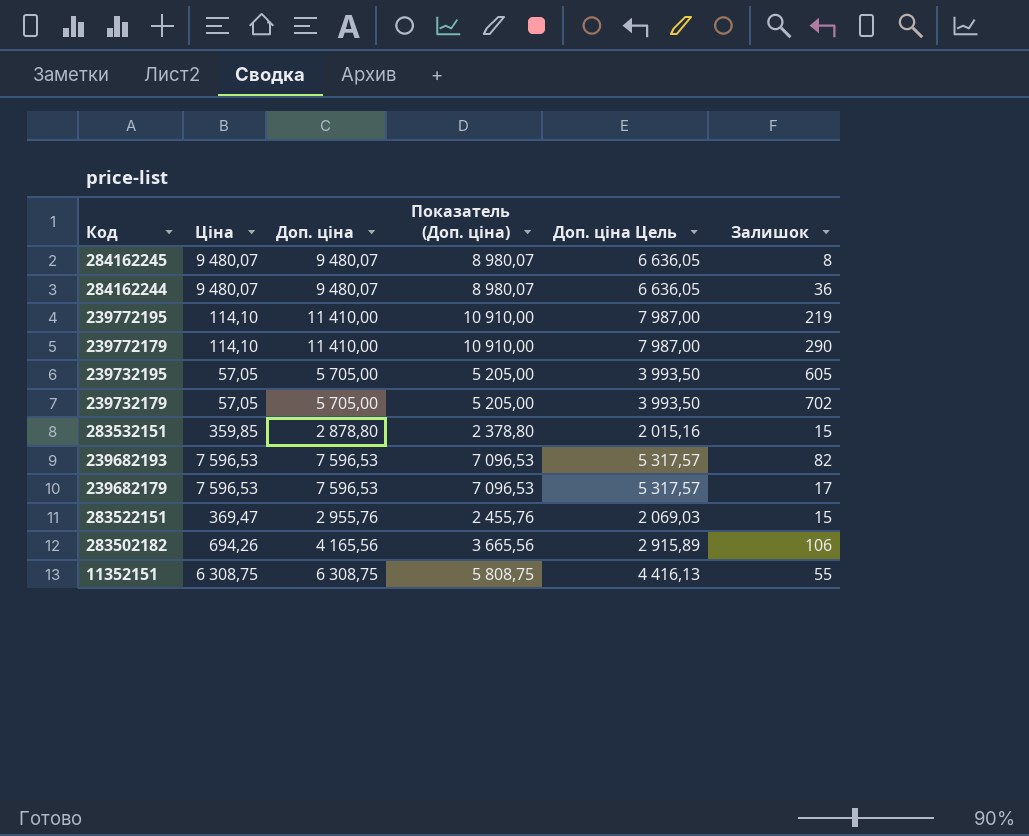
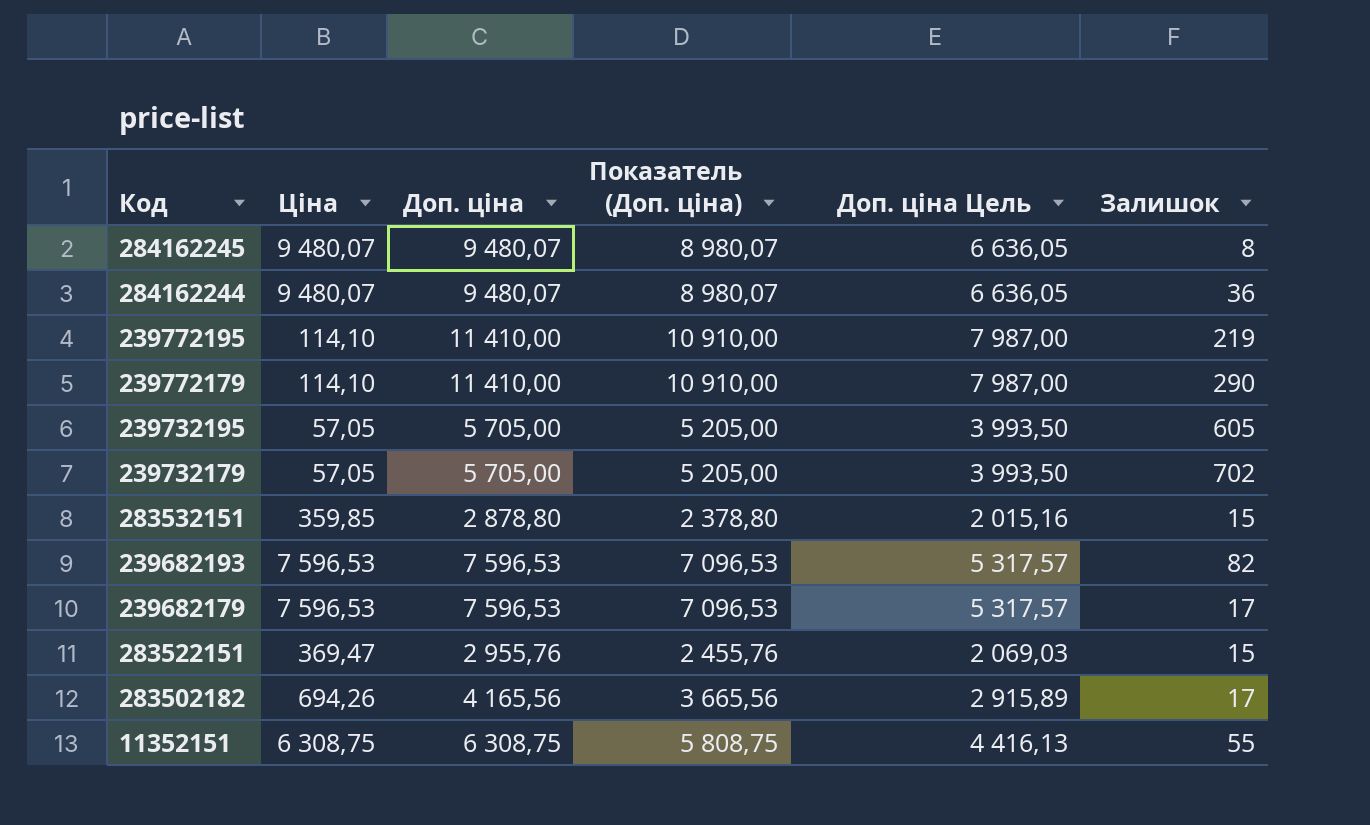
283502182 | Залишок: 106 -> 17

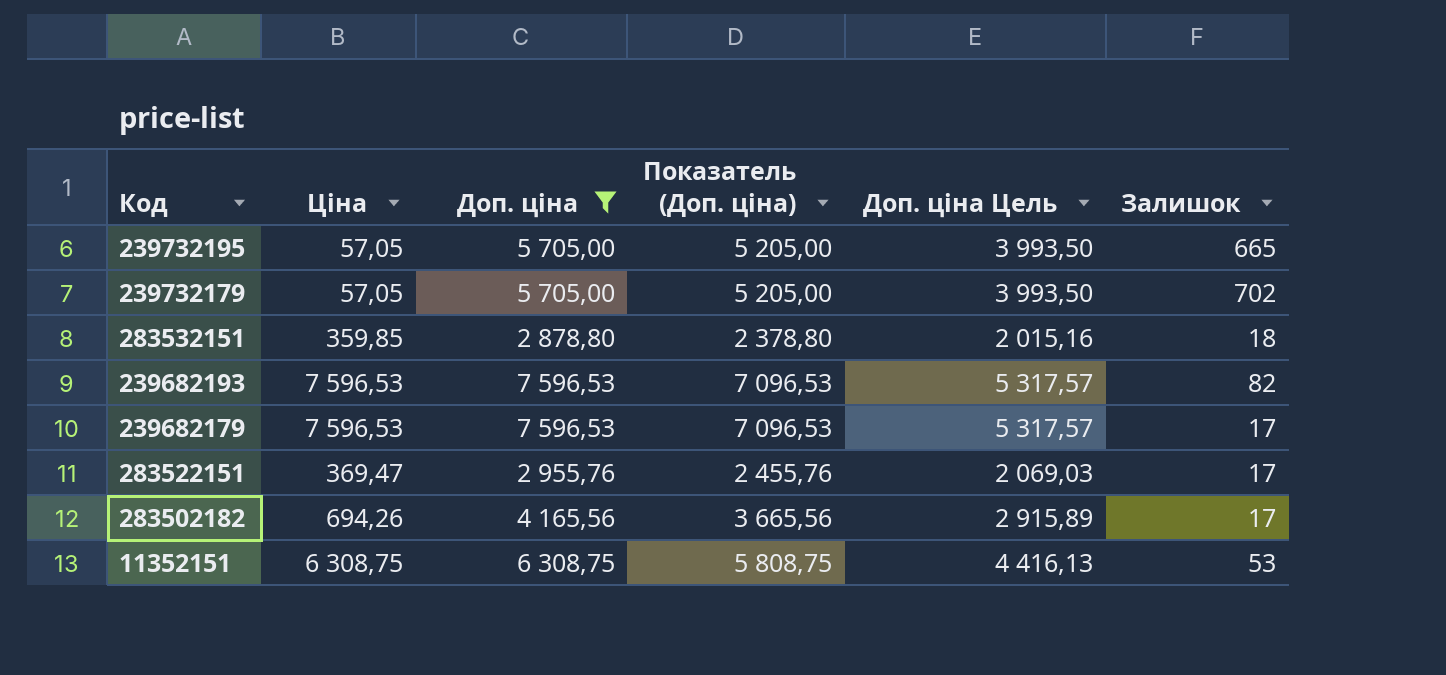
filter: none -> Доп. ціна <= 7 596,53
239732195 | Залишок: 605 -> 665
283532151 | Залишок: 15 -> 18
283522151 | Залишок: 15 -> 17
11352151 | Залишок: 55 -> 53

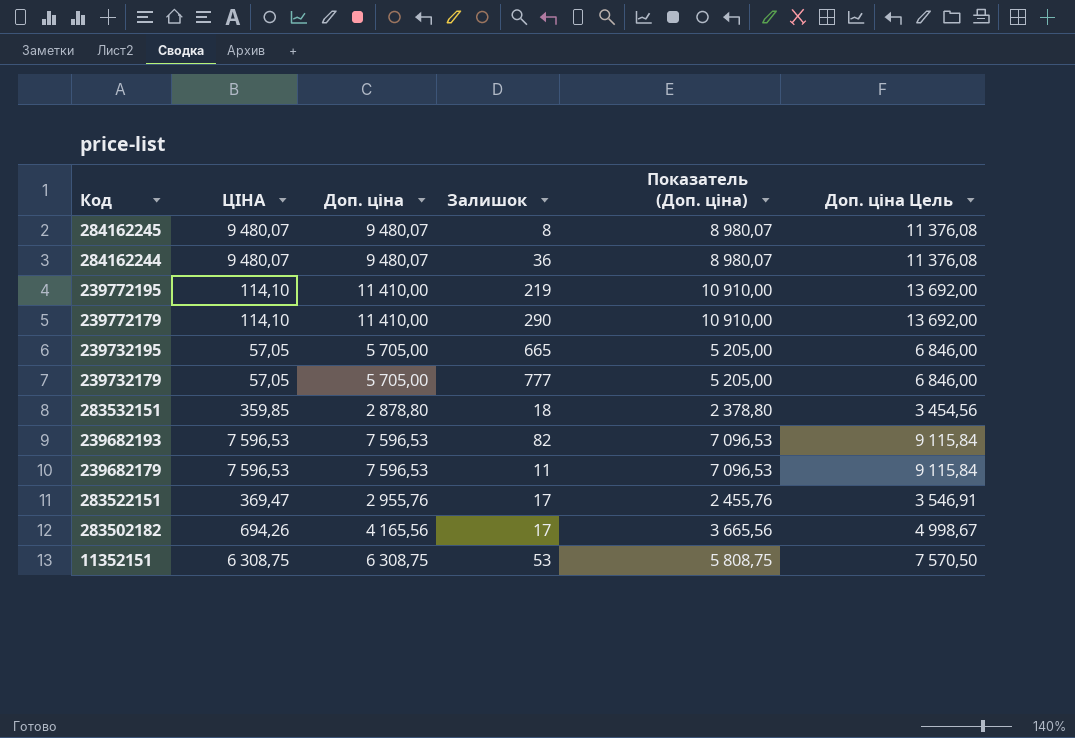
filter: Доп. ціна <= 7 596,53 -> none
column name: Ціна -> ЦІНА
column Залишок | position: 6 -> 4
column Доп. ціна Цель | formula: [Доп. ціна] * 0,7 -> [Доп. ціна] * 1,2
239732179 | Залишок: 702 -> 777
239682179 | Залишок: 17 -> 11

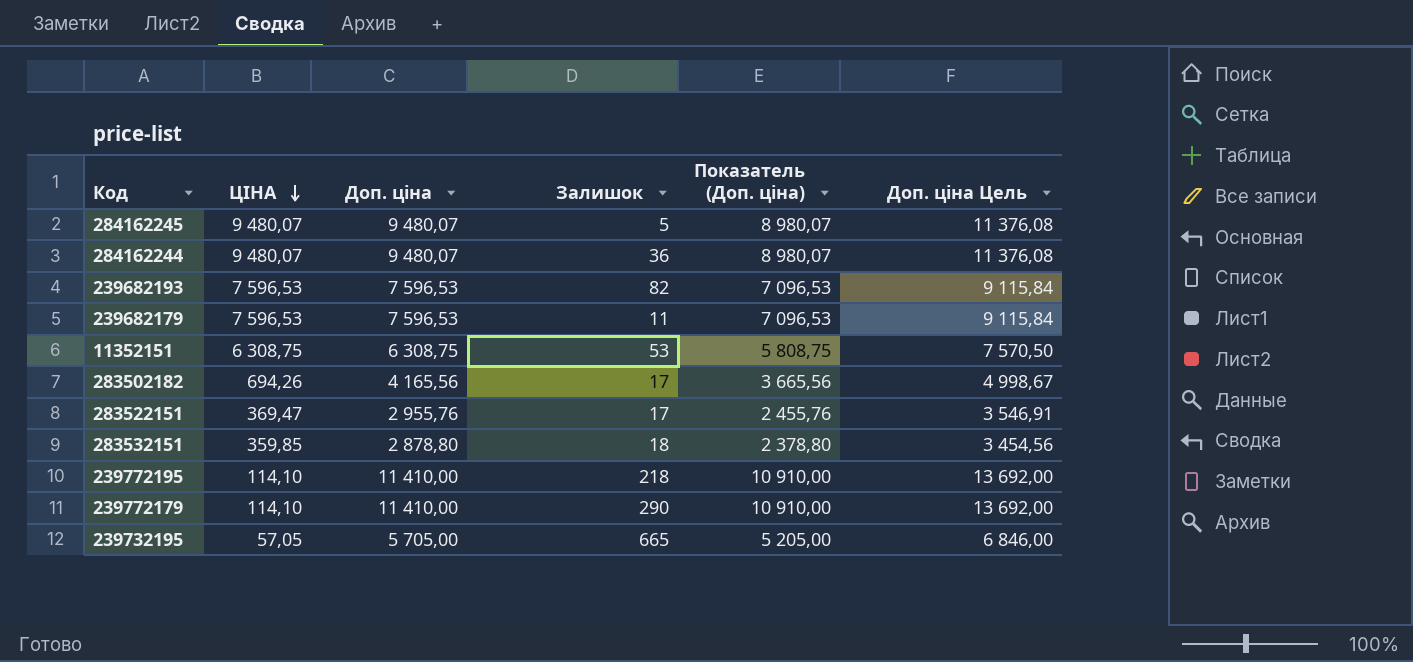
row order: none -> ЦІНА descending
row 239732179: 57,05 | 5 705,00 | 777 | 5 205,00 | 6 846,00 -> none
284162245 | Залишок: 8 -> 5
239772195 | Залишок: 219 -> 218

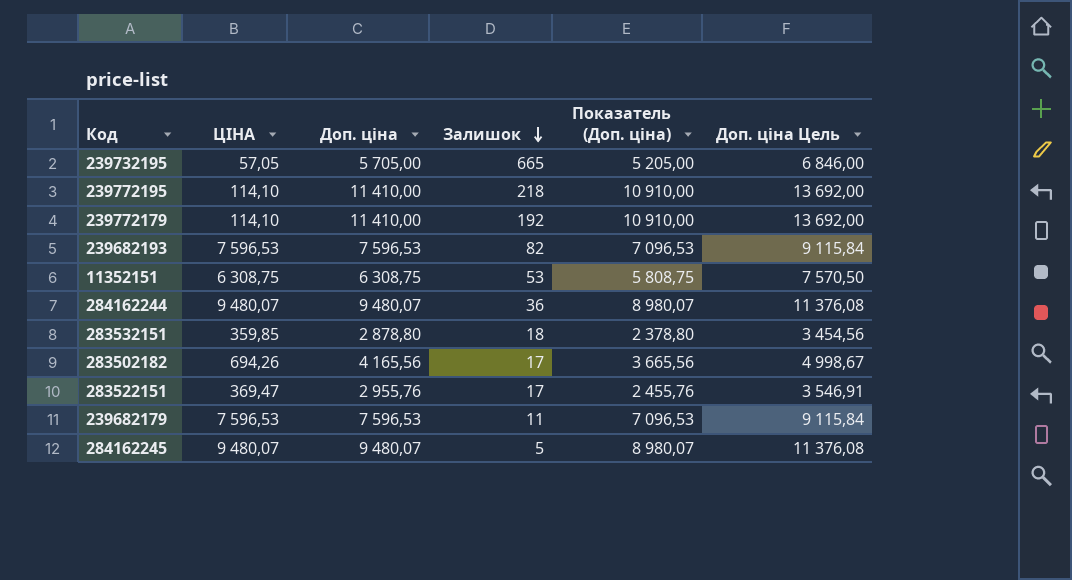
row order: ЦІНА descending -> Залишок descending
239772179 | Залишок: 290 -> 192

